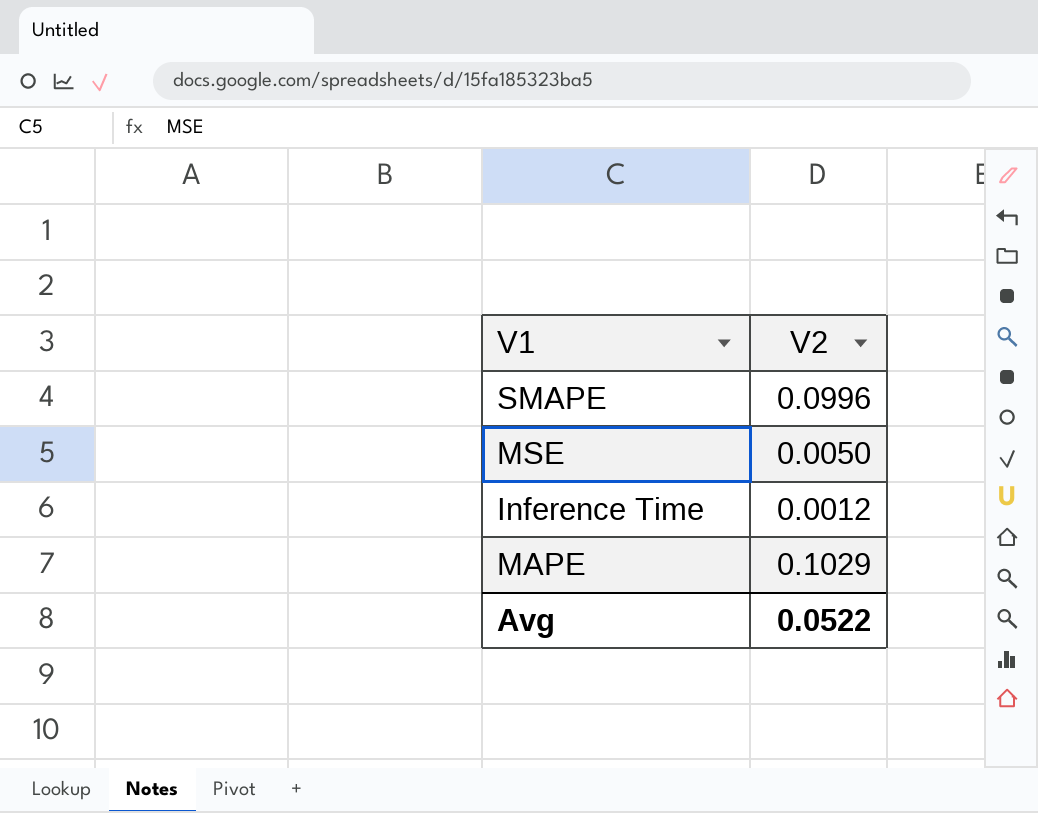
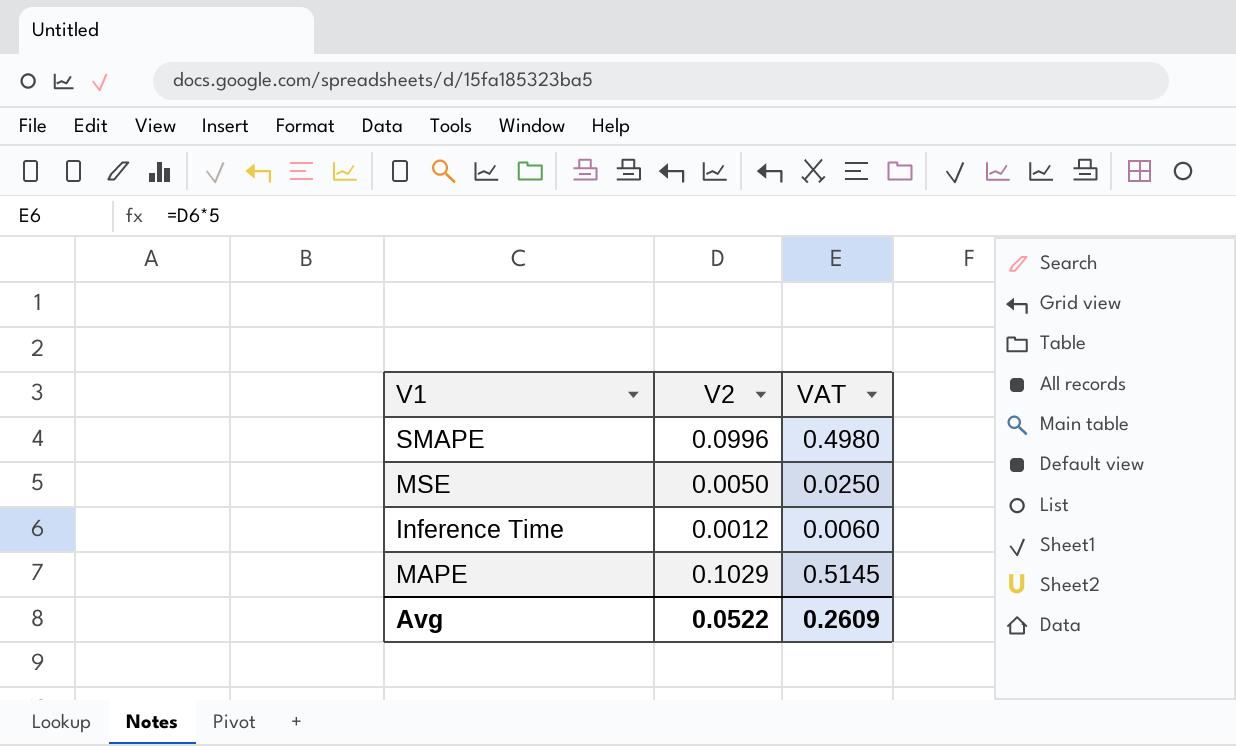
column VAT | formula: none -> [V2] * 5

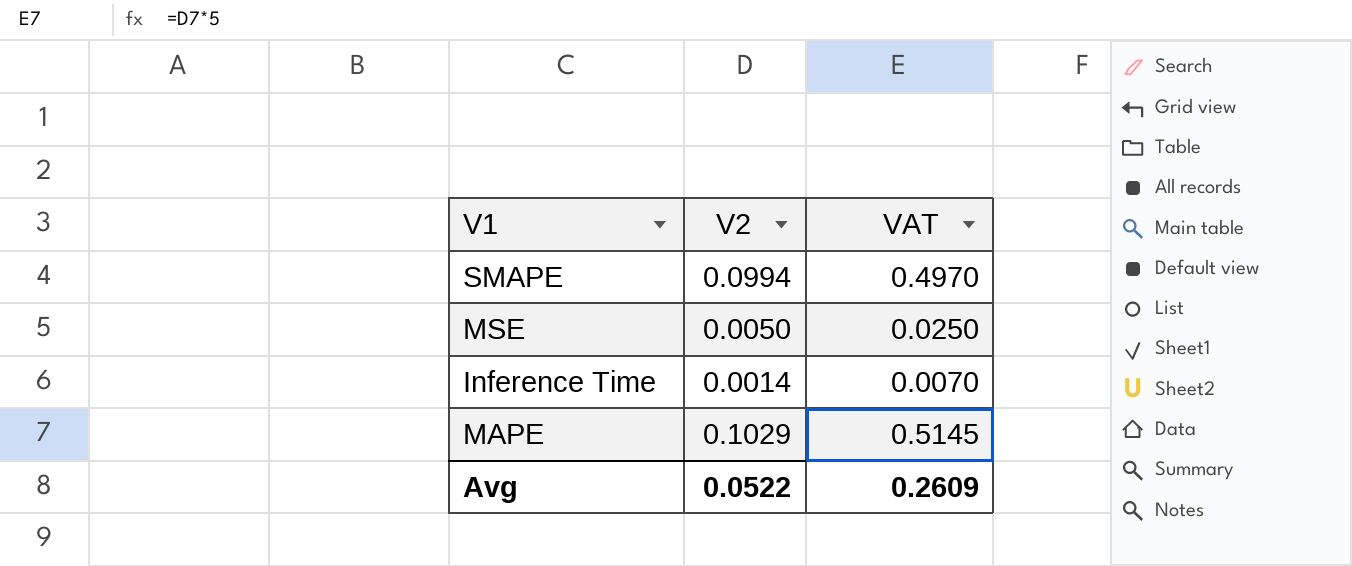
SMAPE | V2: 0.0996 -> 0.0994
SMAPE | VAT: 0.4980 -> 0.4970
Inference Time | V2: 0.0012 -> 0.0014
Inference Time | VAT: 0.0060 -> 0.0070

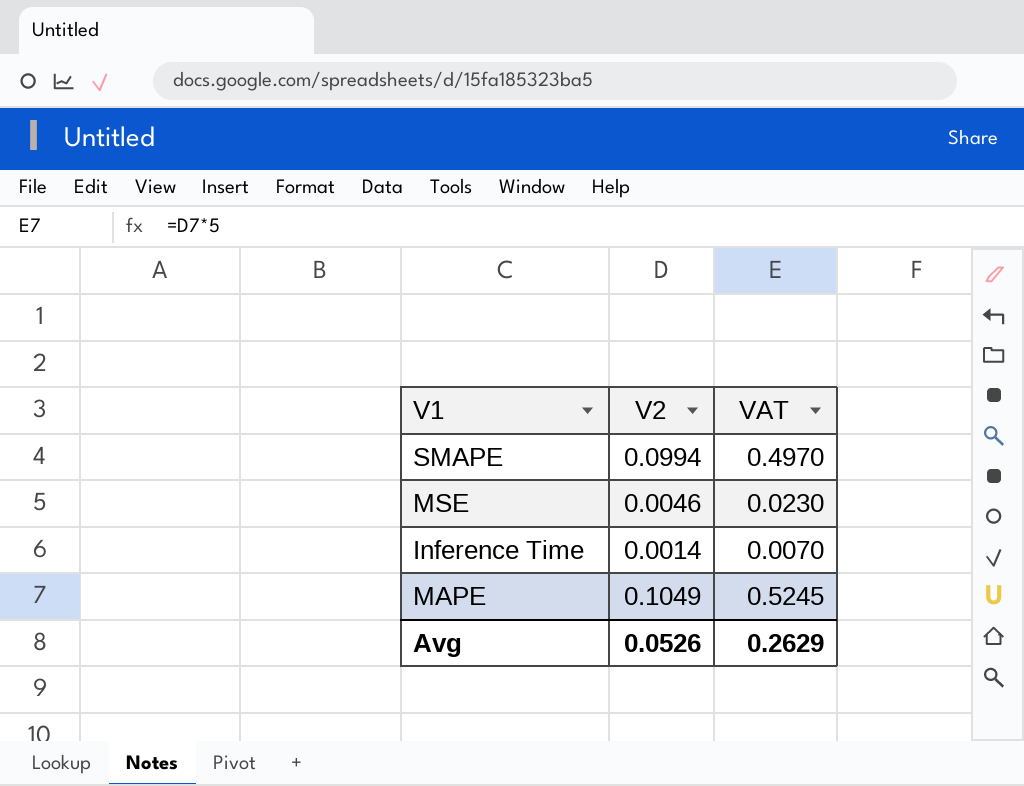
MSE | V2: 0.0050 -> 0.0046
MSE | VAT: 0.0250 -> 0.0230
MAPE | V2: 0.1029 -> 0.1049
MAPE | VAT: 0.5145 -> 0.5245
Avg | V2: 0.0522 -> 0.0526
Avg | VAT: 0.2609 -> 0.2629

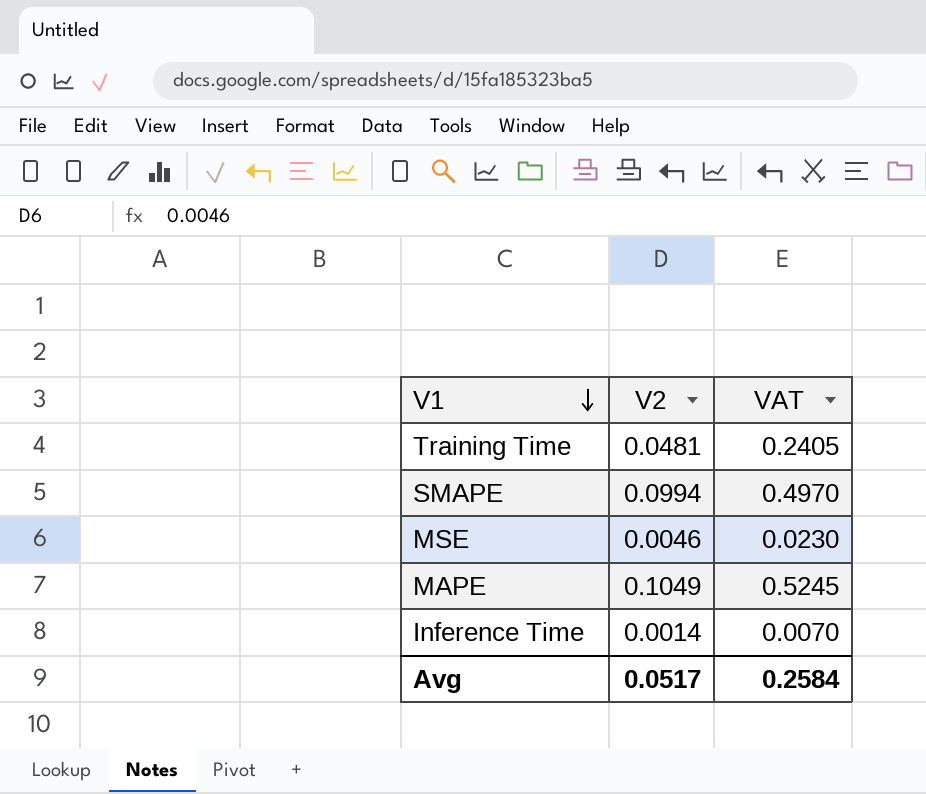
row order: none -> V1 descending
row Training Time: none -> 0.0481 | 0.2405
Avg | V2: 0.0526 -> 0.0517
Avg | VAT: 0.2629 -> 0.2584

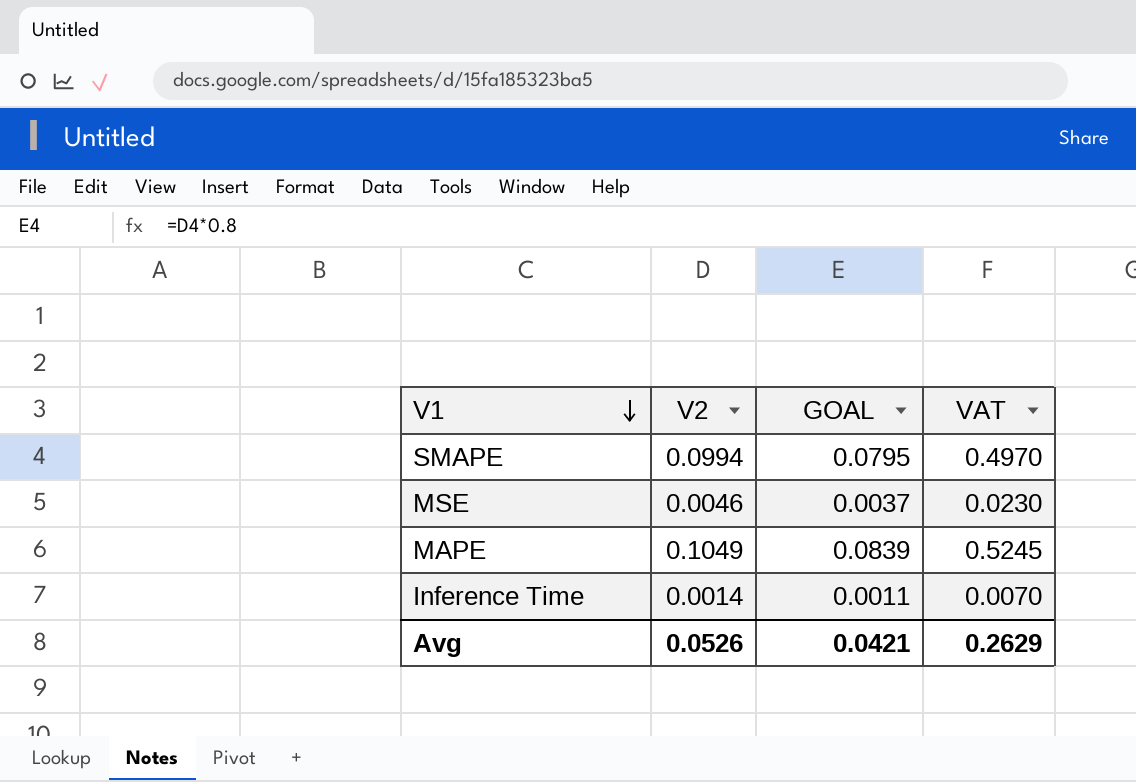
column GOAL | formula: none -> [V2] * 0.8
row Training Time: 0.0481 | 0.2405 -> none
Avg | V2: 0.0517 -> 0.0526
Avg | VAT: 0.2584 -> 0.2629

